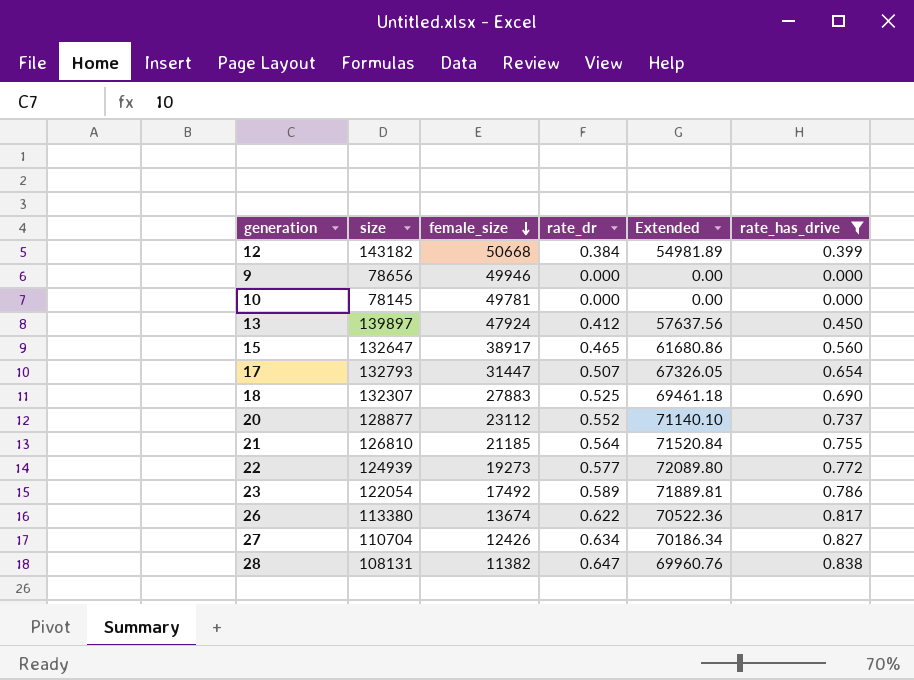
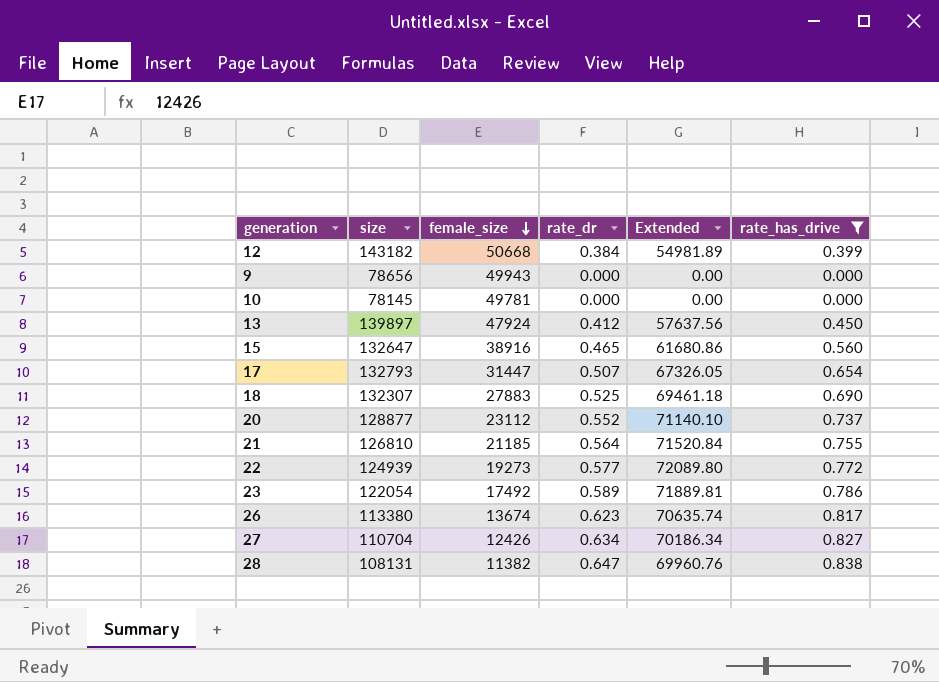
9 | female_size: 49946 -> 49943
15 | female_size: 38917 -> 38916
26 | rate_dr: 0.622 -> 0.623
26 | Extended: 70522.36 -> 70635.74

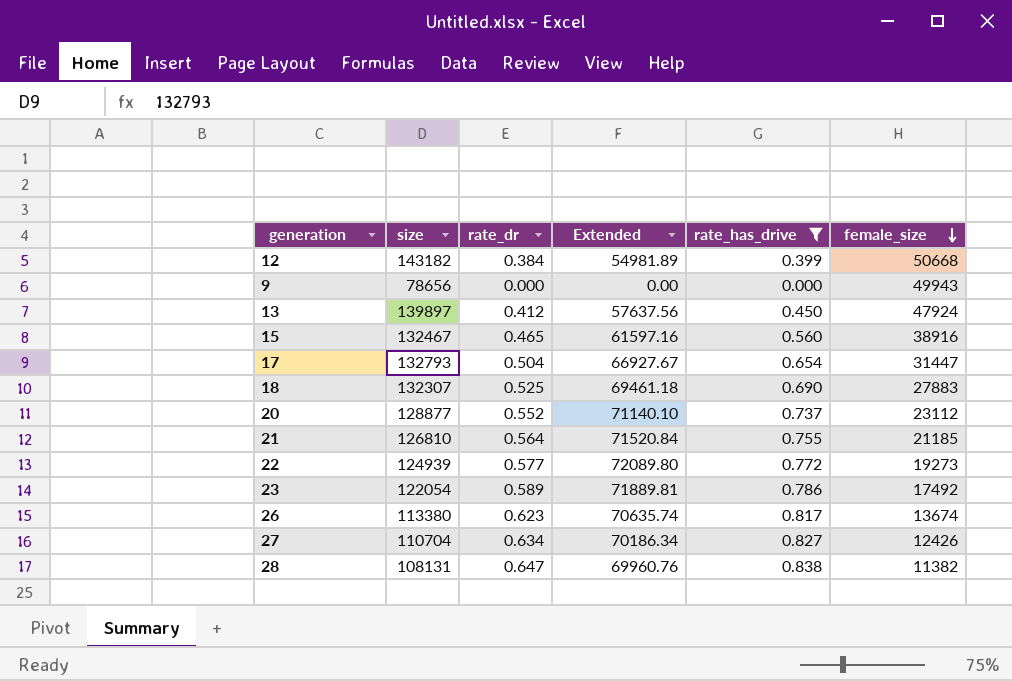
column female_size | position: 3 -> 6
row 10: 78145 | 49781 | 0.000 | 0.00 | 0.000 -> none
15 | size: 132647 -> 132467
15 | Extended: 61680.86 -> 61597.16
17 | rate_dr: 0.507 -> 0.504
17 | Extended: 67326.05 -> 66927.67

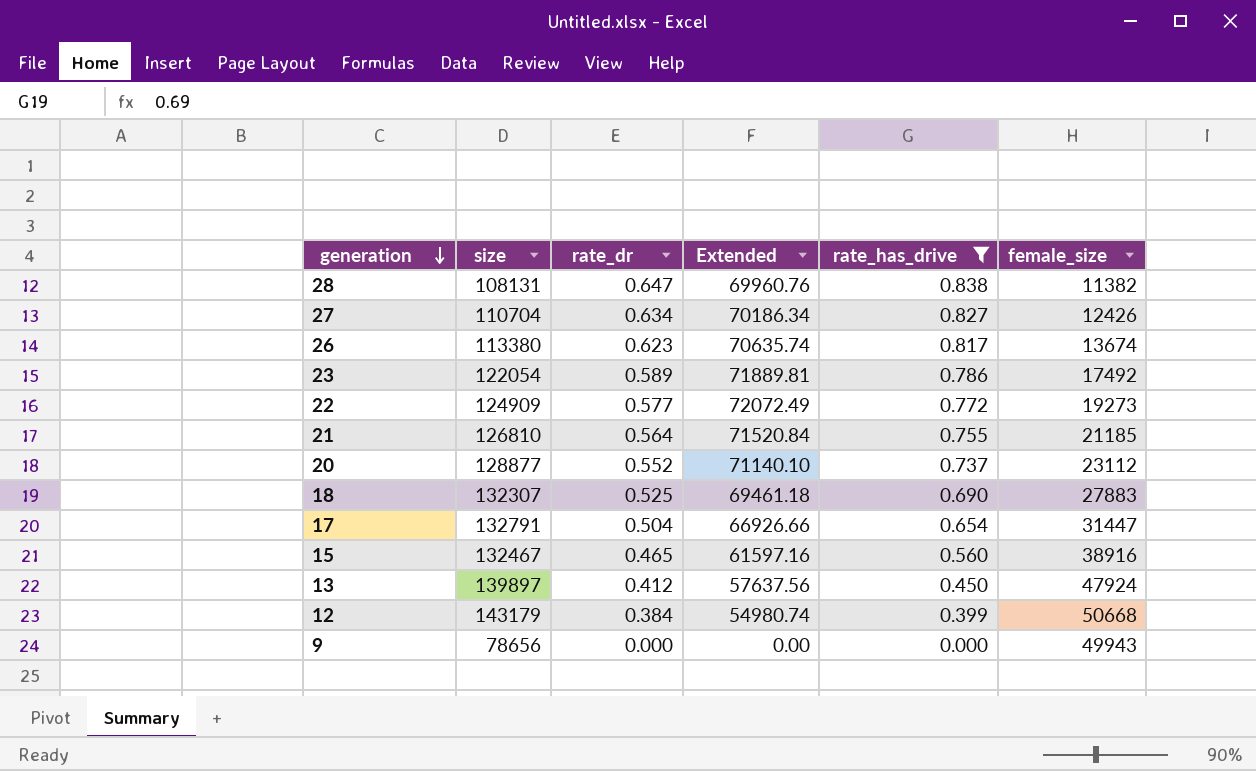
row order: female_size descending -> generation descending
22 | size: 124939 -> 124909
22 | Extended: 72089.80 -> 72072.49
17 | size: 132793 -> 132791
17 | Extended: 66927.67 -> 66926.66
12 | size: 143182 -> 143179
12 | Extended: 54981.89 -> 54980.74

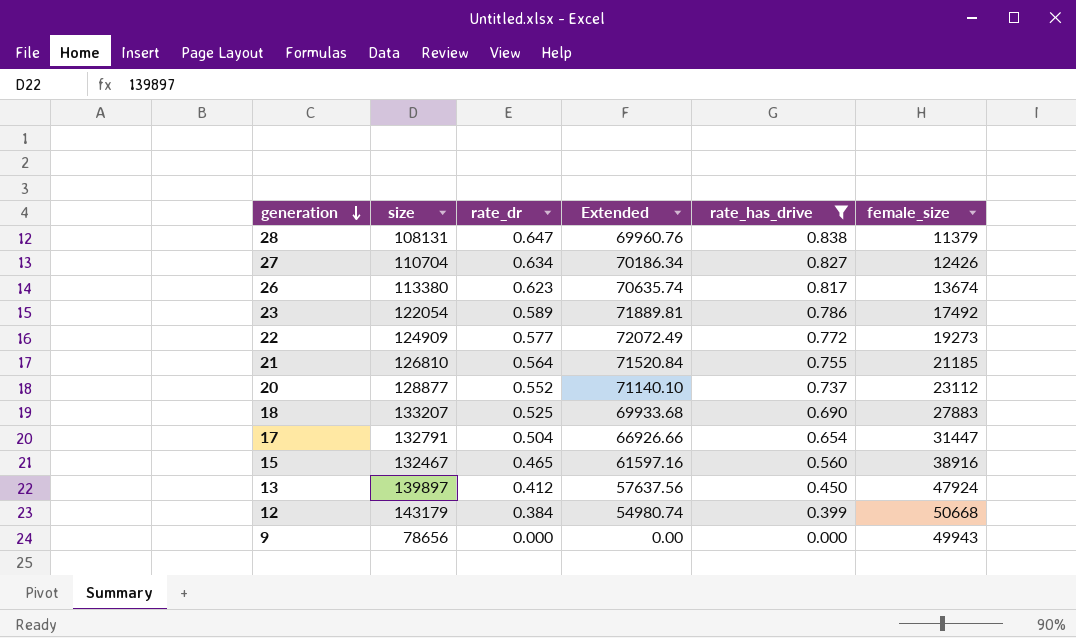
28 | female_size: 11382 -> 11379
18 | size: 132307 -> 133207
18 | Extended: 69461.18 -> 69933.68

